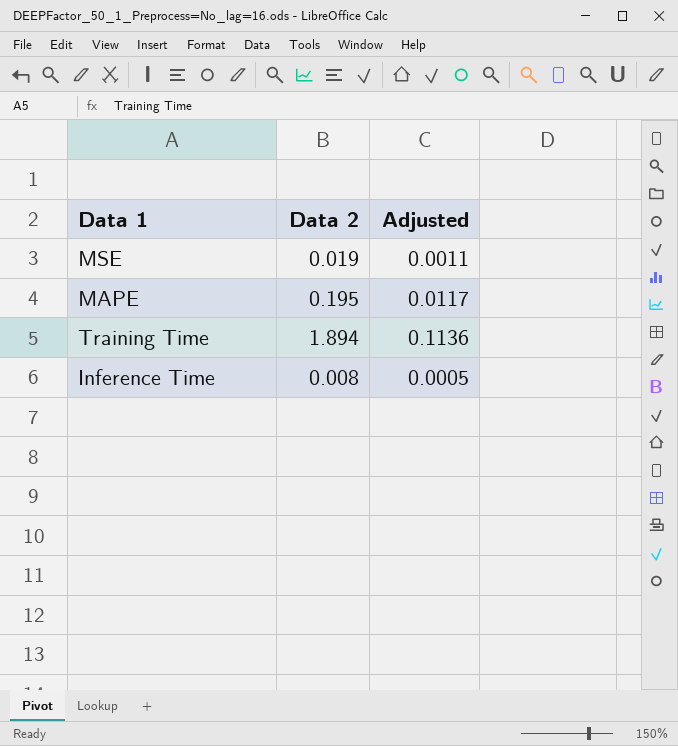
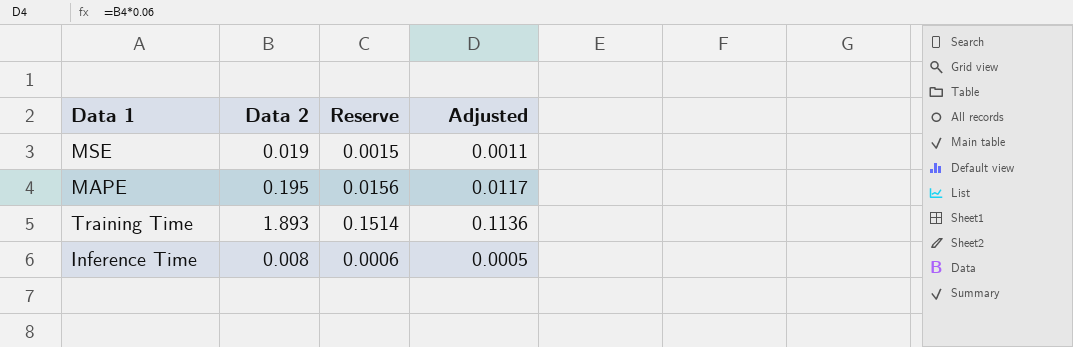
column Reserve | formula: none -> [Data 2] * 0.08
Training Time | Data 2: 1.894 -> 1.893

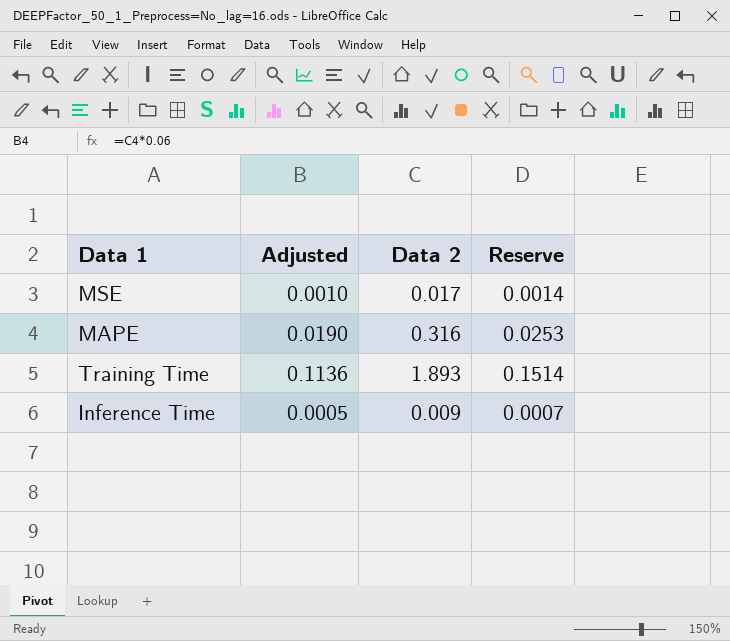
column Adjusted | position: 4 -> 2
MSE | Adjusted: 0.0011 -> 0.0010
MSE | Data 2: 0.019 -> 0.017
MSE | Reserve: 0.0015 -> 0.0014
MAPE | Adjusted: 0.0117 -> 0.0190
MAPE | Data 2: 0.195 -> 0.316
MAPE | Reserve: 0.0156 -> 0.0253
Inference Time | Data 2: 0.008 -> 0.009
Inference Time | Reserve: 0.0006 -> 0.0007

